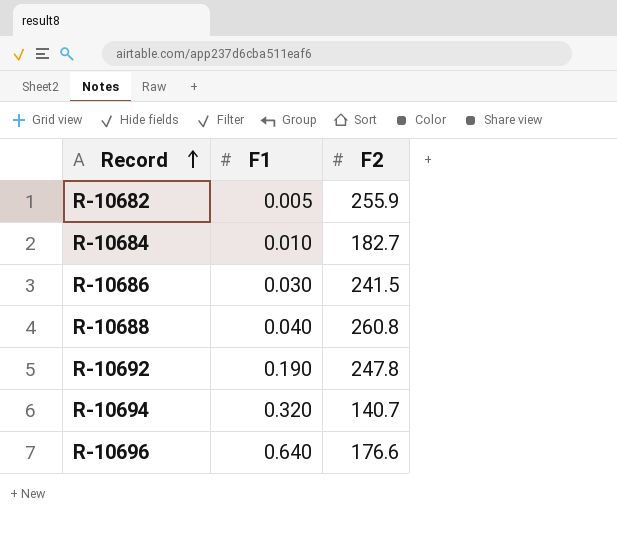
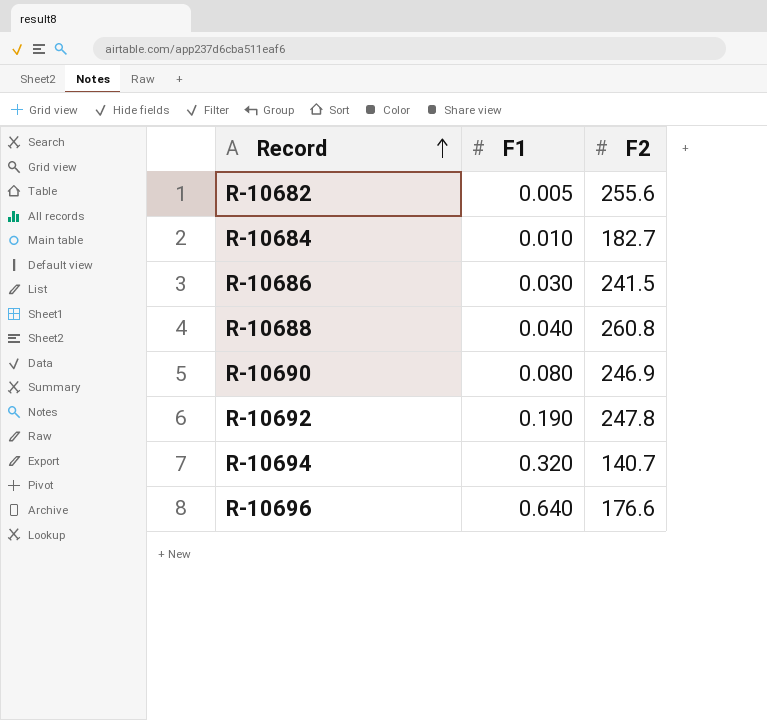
R-10682 | F2: 255.9 -> 255.6
row R-10690: none -> 0.080 | 246.9

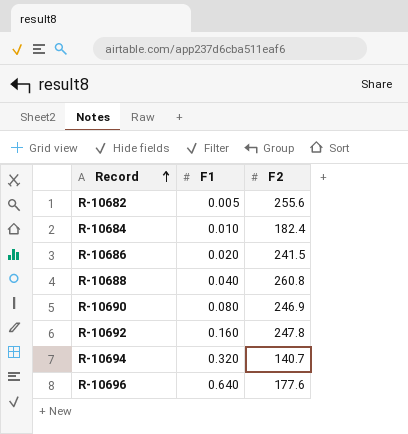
R-10684 | F2: 182.7 -> 182.4
R-10686 | F1: 0.030 -> 0.020
R-10692 | F1: 0.190 -> 0.160
R-10696 | F2: 176.6 -> 177.6

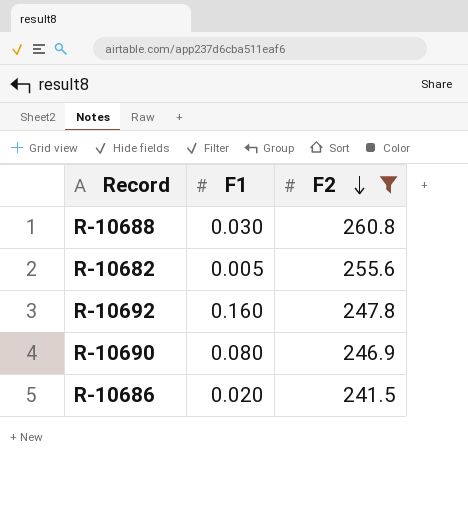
filter: none -> F2 >= 241.5
row order: Record ascending -> F2 descending
R-10688 | F1: 0.040 -> 0.030

